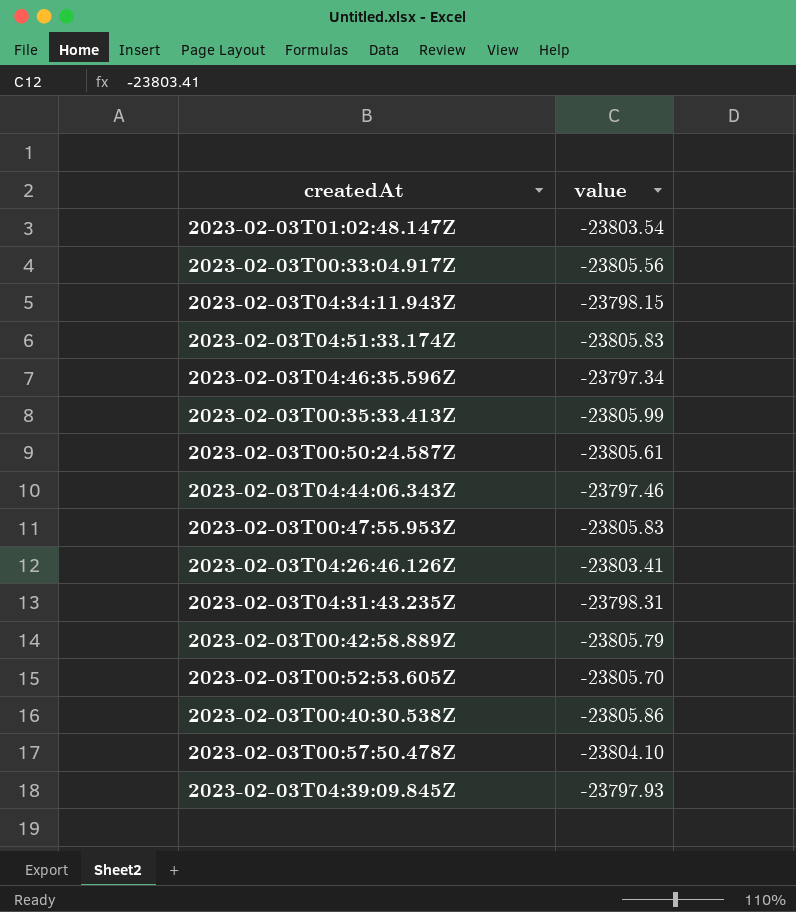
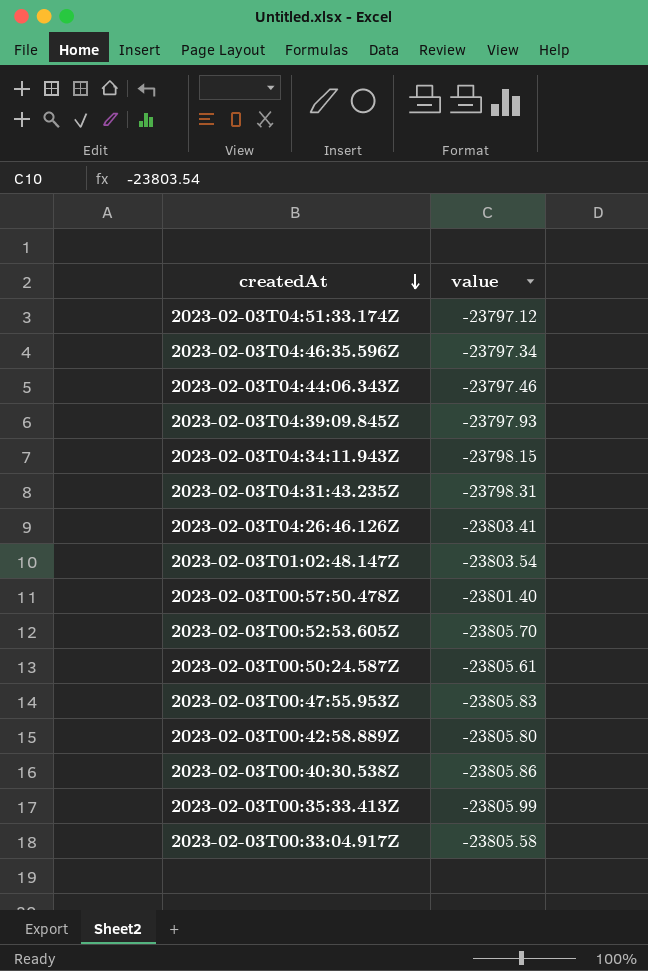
row order: none -> createdAt descending
2023-02-03T04:51:33.174Z | value: -23805.83 -> -23797.12
2023-02-03T00:57:50.478Z | value: -23804.10 -> -23801.40
2023-02-03T00:42:58.889Z | value: -23805.79 -> -23805.80
2023-02-03T00:33:04.917Z | value: -23805.56 -> -23805.58

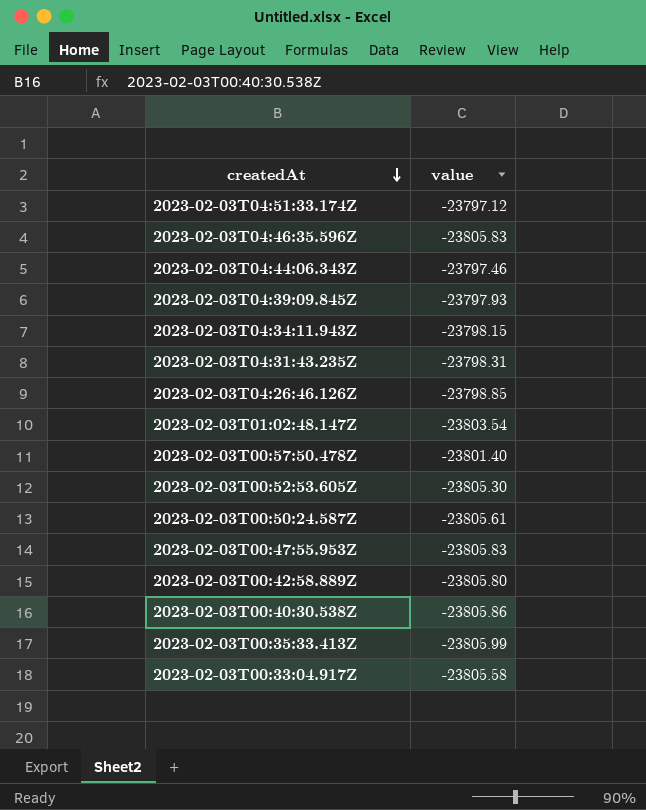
2023-02-03T04:46:35.596Z | value: -23797.34 -> -23805.83
2023-02-03T04:26:46.126Z | value: -23803.41 -> -23798.85
2023-02-03T00:52:53.605Z | value: -23805.70 -> -23805.30

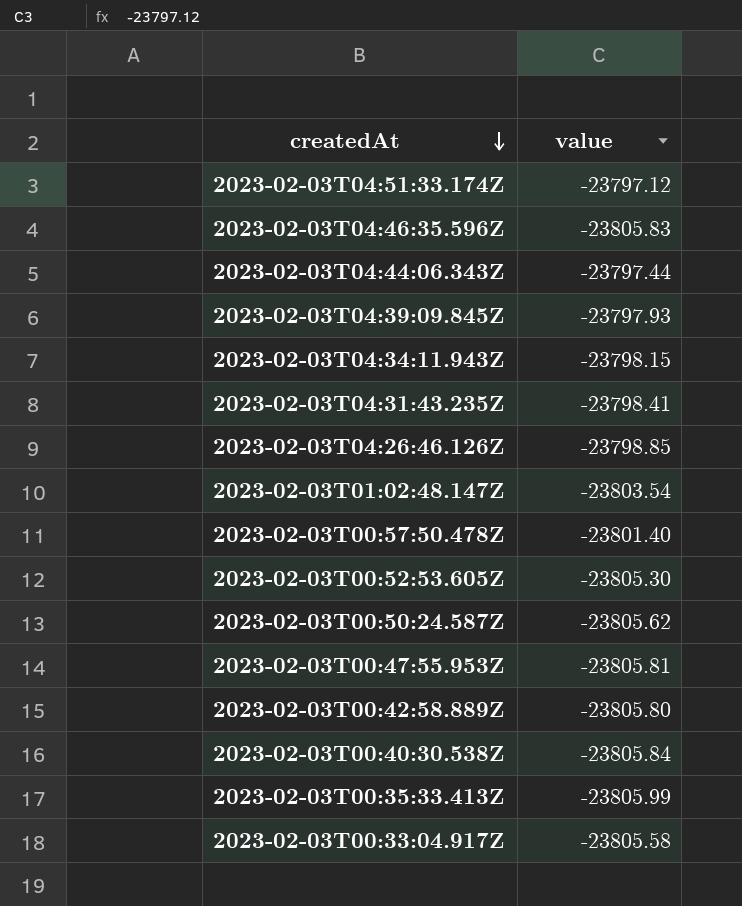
2023-02-03T04:44:06.343Z | value: -23797.46 -> -23797.44
2023-02-03T04:31:43.235Z | value: -23798.31 -> -23798.41
2023-02-03T00:50:24.587Z | value: -23805.61 -> -23805.62
2023-02-03T00:47:55.953Z | value: -23805.83 -> -23805.81
2023-02-03T00:40:30.538Z | value: -23805.86 -> -23805.84

